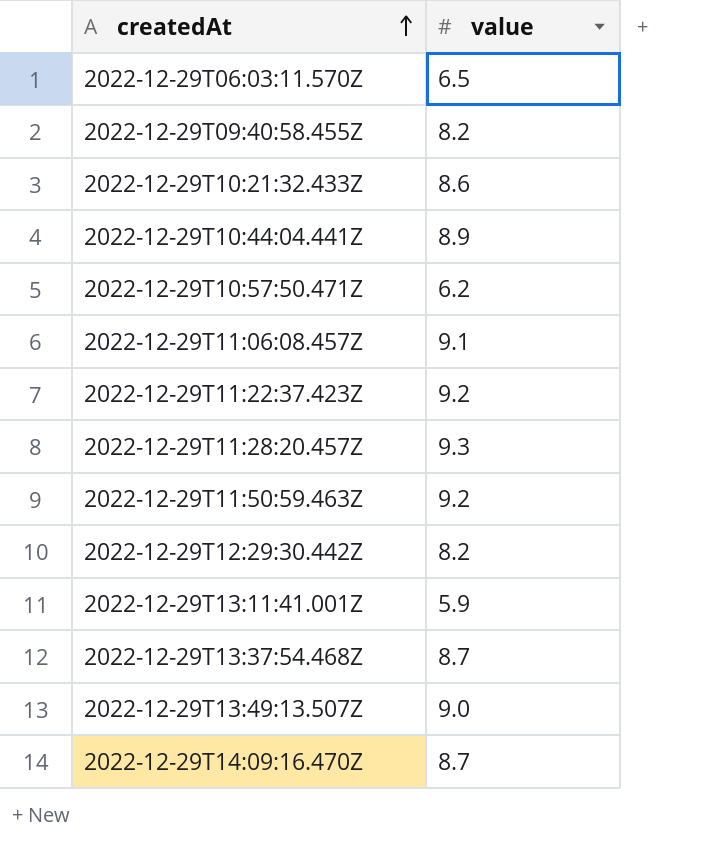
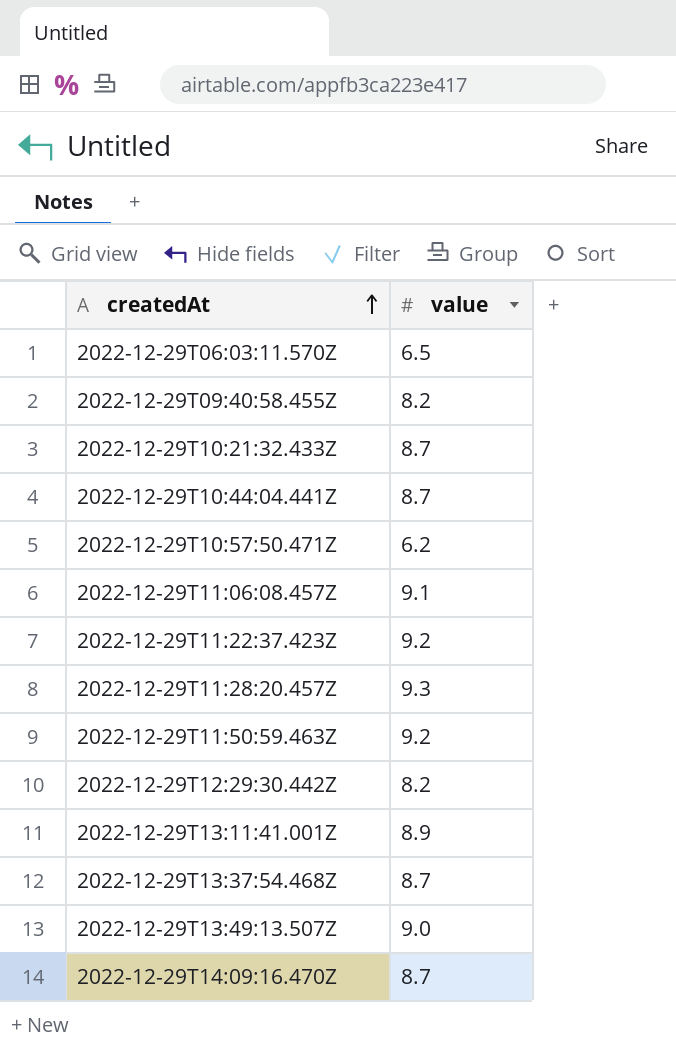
2022-12-29T10:21:32.433Z | value: 8.6 -> 8.7
2022-12-29T10:44:04.441Z | value: 8.9 -> 8.7
2022-12-29T13:11:41.001Z | value: 5.9 -> 8.9

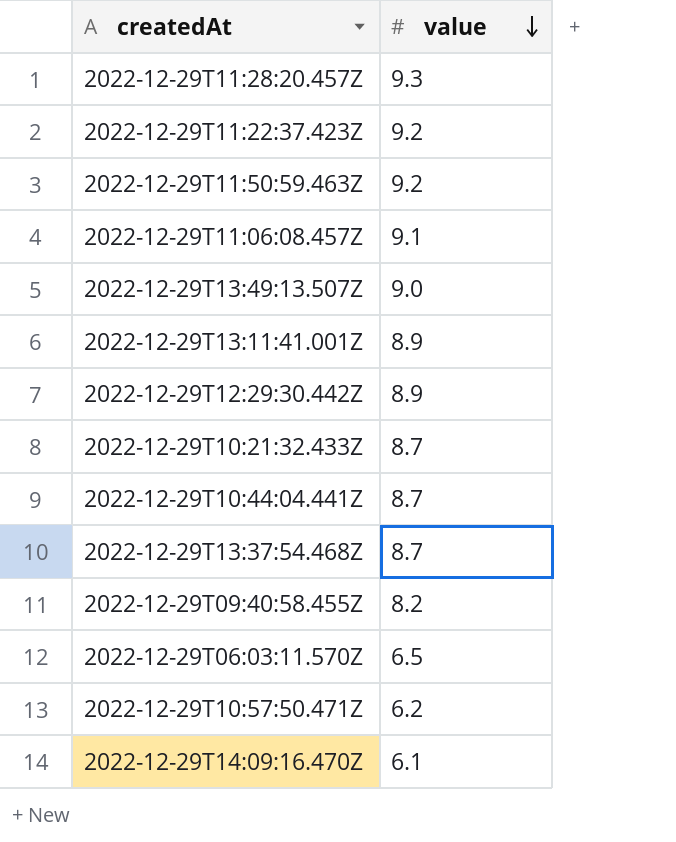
row order: createdAt ascending -> value descending
2022-12-29T12:29:30.442Z | value: 8.2 -> 8.9
2022-12-29T14:09:16.470Z | value: 8.7 -> 6.1

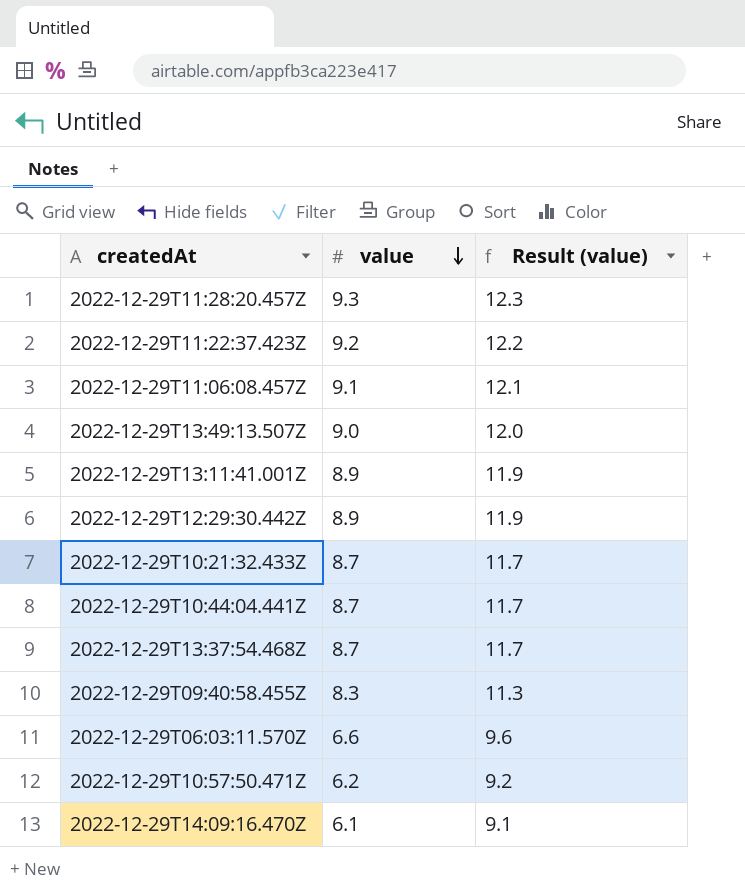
column Result (value) | formula: none -> [value] + 3
row 2022-12-29T11:50:59.463Z: 9.2 -> none
2022-12-29T09:40:58.455Z | value: 8.2 -> 8.3
2022-12-29T06:03:11.570Z | value: 6.5 -> 6.6

